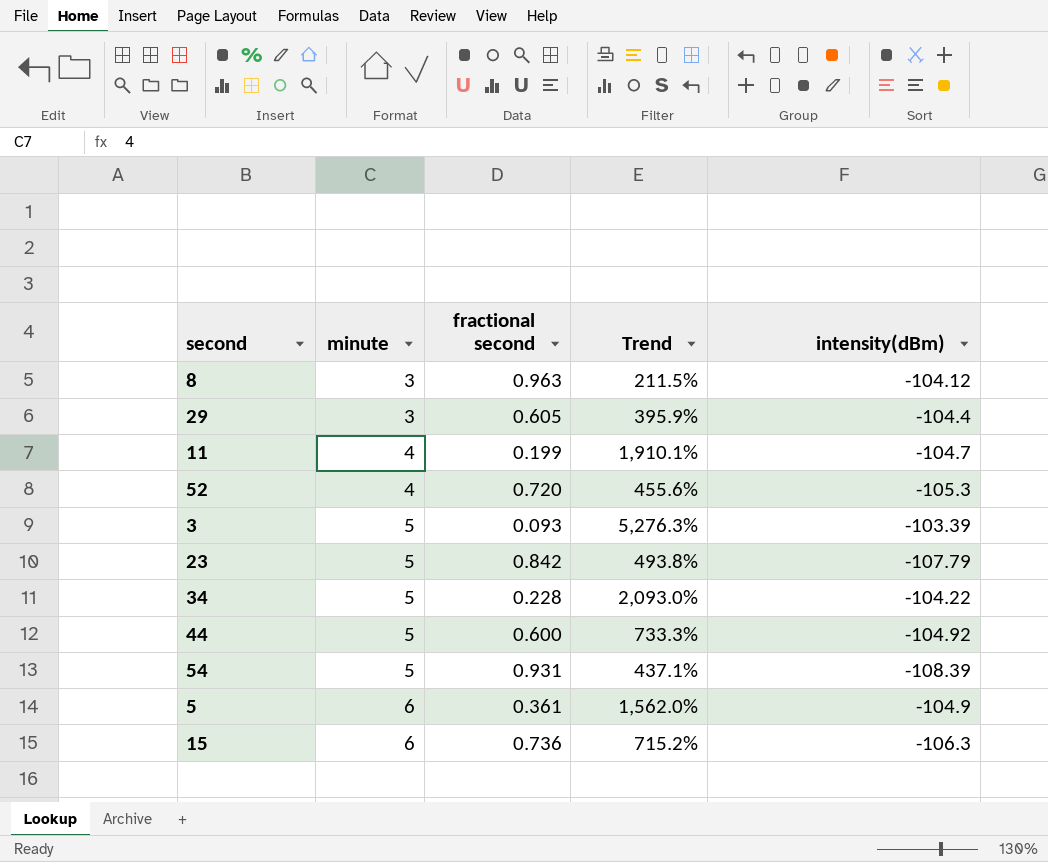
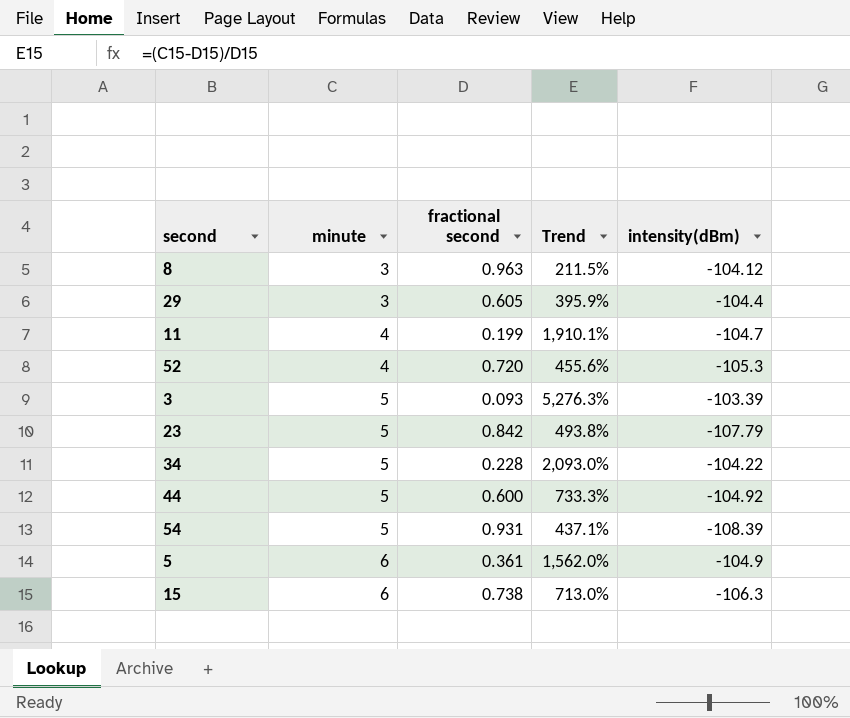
15 | fractional second: 0.736 -> 0.738
15 | Trend: 715.2% -> 713.0%

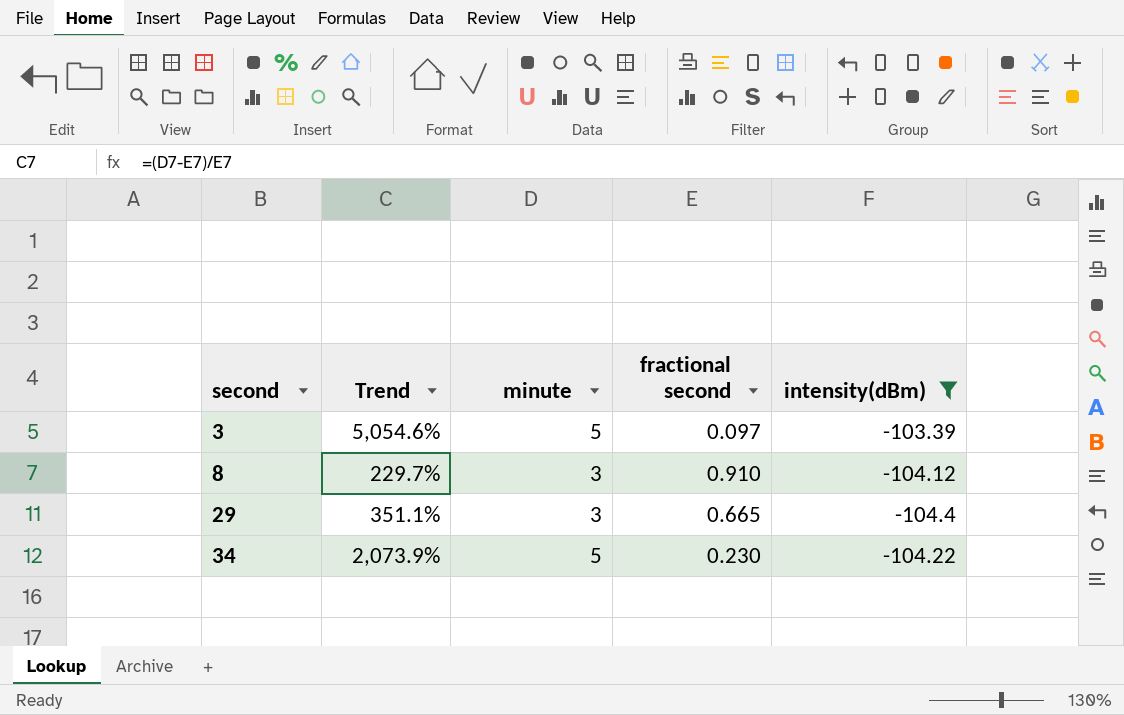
filter: none -> intensity(dBm) >= -104.4
row order: minute ascending -> second ascending
column Trend | position: 4 -> 2
3 | Trend: 5,276.3% -> 5,054.6%
3 | fractional second: 0.093 -> 0.097
8 | Trend: 211.5% -> 229.7%
8 | fractional second: 0.963 -> 0.910
29 | Trend: 395.9% -> 351.1%
29 | fractional second: 0.605 -> 0.665
34 | Trend: 2,093.0% -> 2,073.9%
34 | fractional second: 0.228 -> 0.230

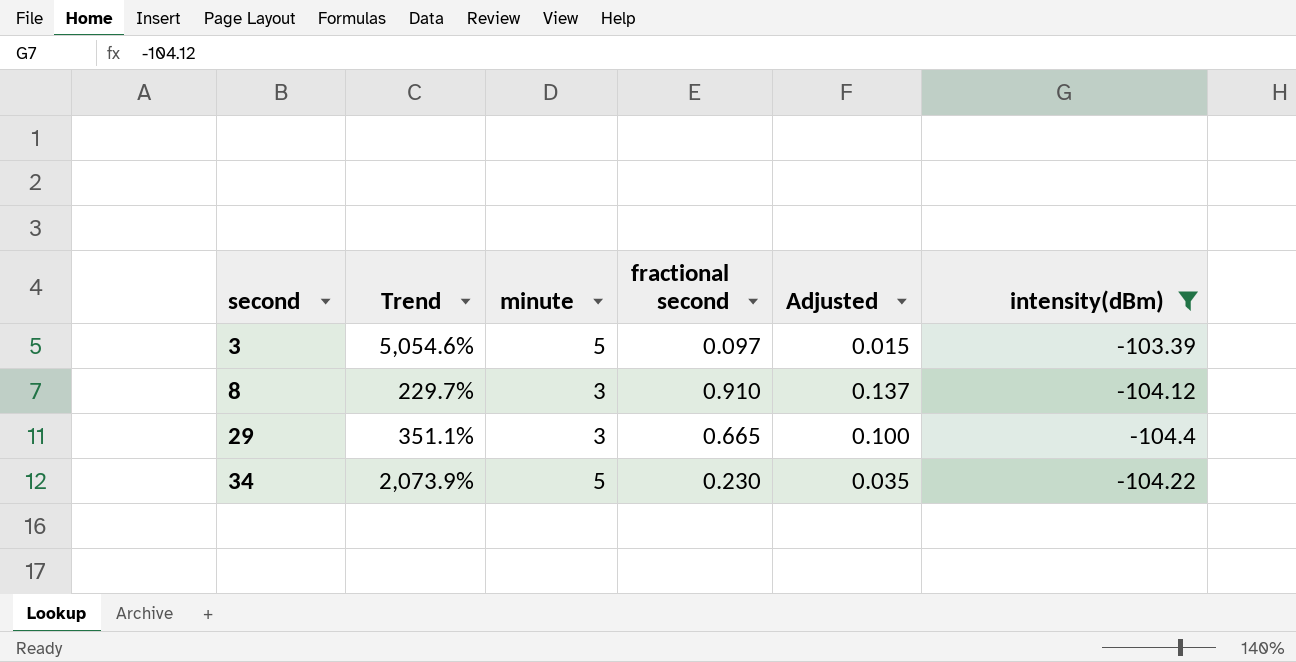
column Adjusted | formula: none -> [fractional second] * 0.15

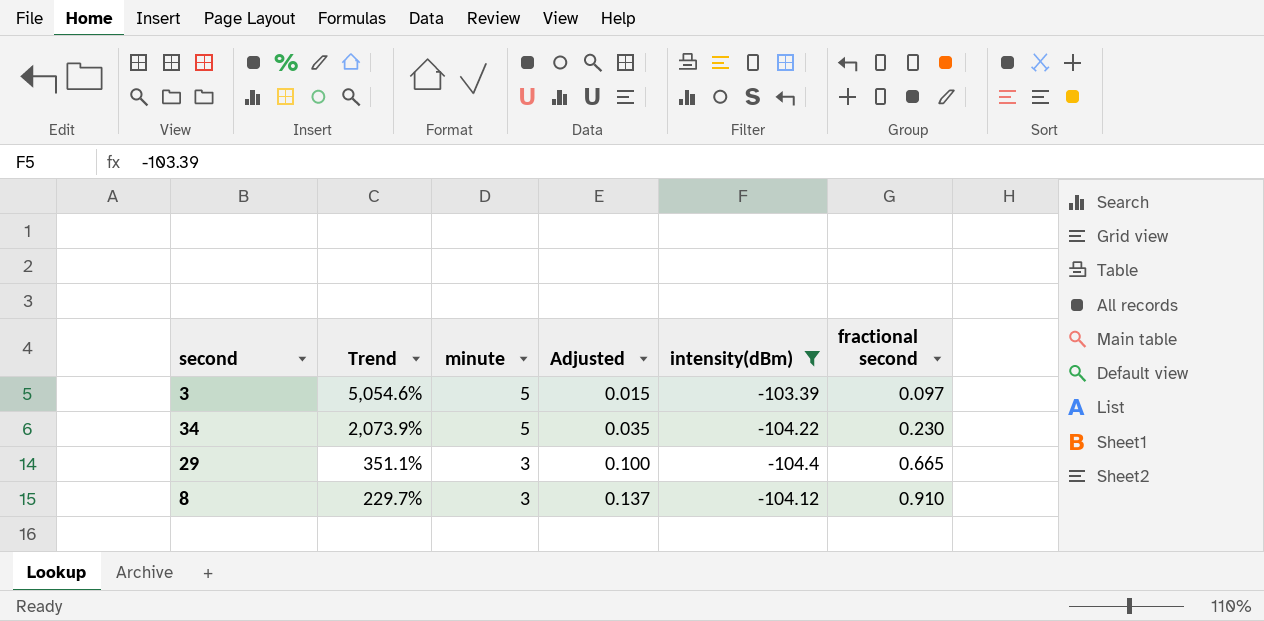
row order: second ascending -> Trend descending
column fractional second | position: 4 -> 6

